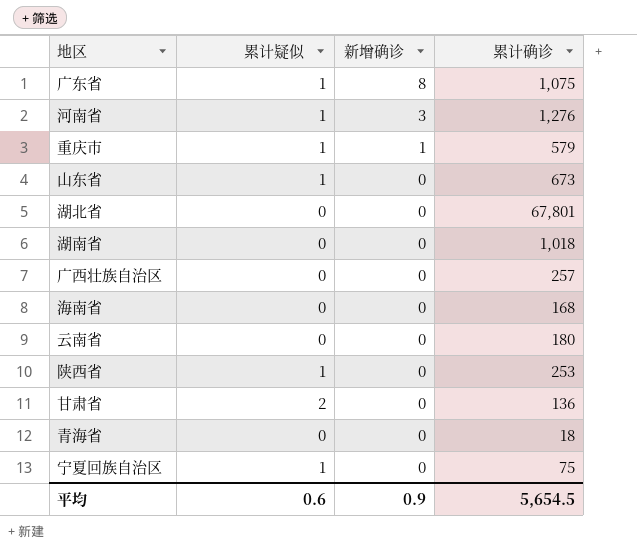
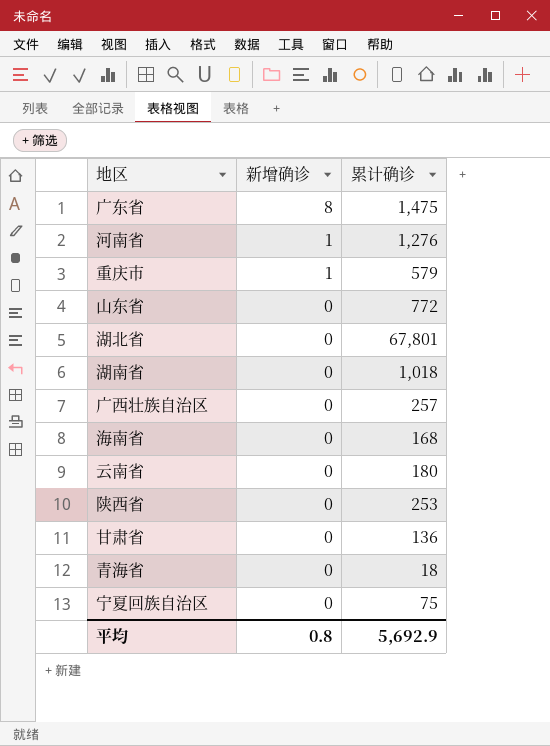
column 累计疑似 | position: 2 -> none
广东省 | 累计确诊: 1,075 -> 1,475
河南省 | 新增确诊: 3 -> 1
山东省 | 累计确诊: 673 -> 772
平均 | 新增确诊: 0.9 -> 0.8
平均 | 累计确诊: 5,654.5 -> 5,692.9

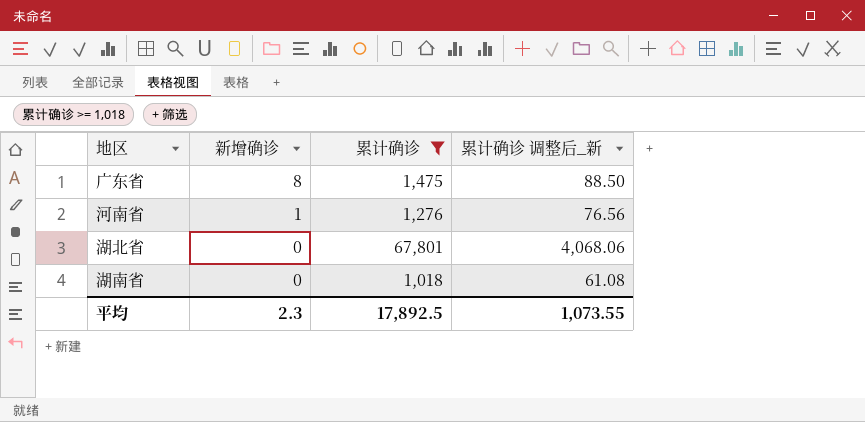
filter: none -> 累计确诊 >= 1,018
column 累计确诊 调整后_新 | formula: none -> [累计确诊] * 0.06
平均 | 新增确诊: 0.8 -> 2.3
平均 | 累计确诊: 5,692.9 -> 17,892.5

